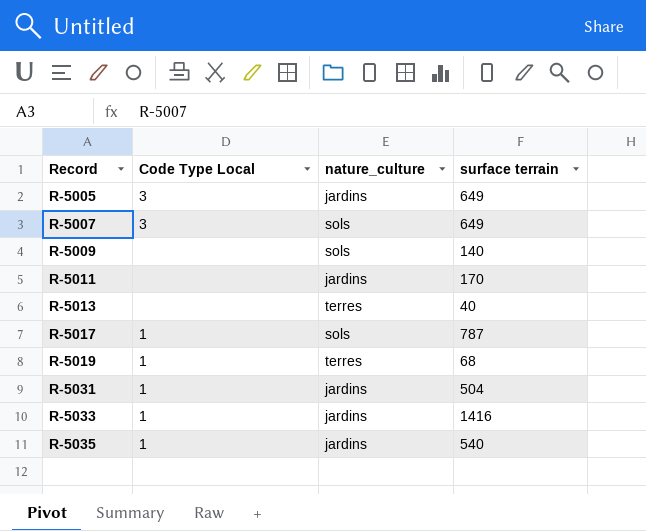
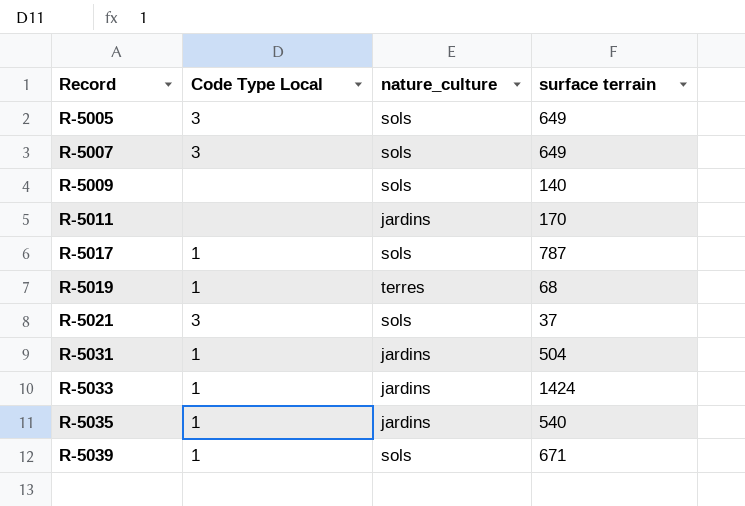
row R-5013: none | terres | 40 -> none
R-5005 | nature_culture: jardins -> sols
row R-5021: none -> 3 | sols | 37
R-5033 | surface terrain: 1416 -> 1424
row R-5039: none -> 1 | sols | 671

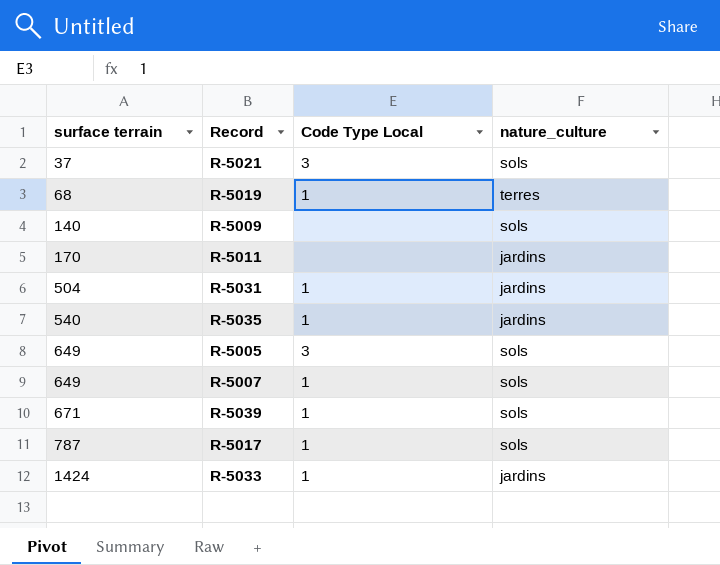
row order: Record ascending -> surface terrain ascending
column surface terrain | position: 4 -> 1
R-5007 | Code Type Local: 3 -> 1

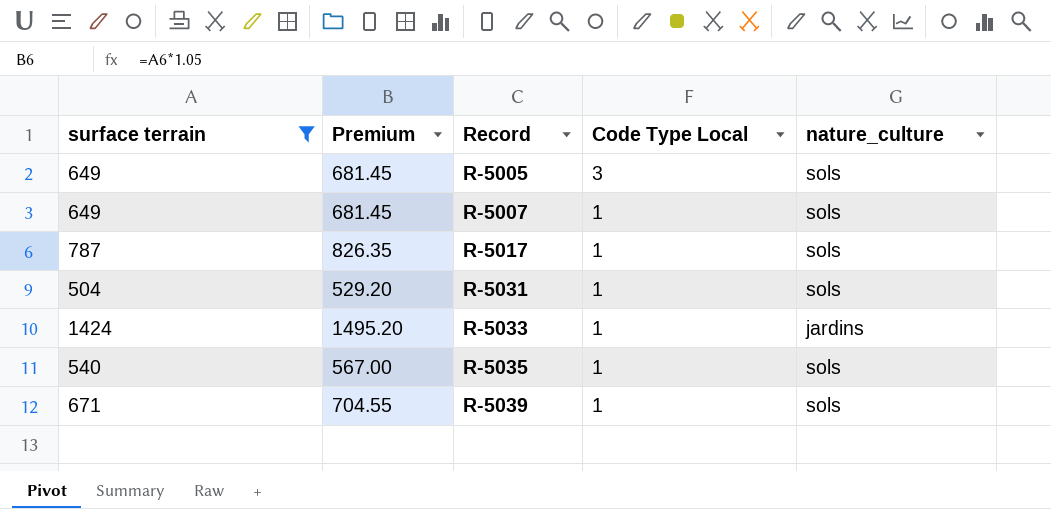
filter: none -> surface terrain >= 504
row order: surface terrain ascending -> Record ascending
column Premium | formula: none -> [surface terrain] * 1.05
R-5031 | nature_culture: jardins -> sols
R-5035 | nature_culture: jardins -> sols

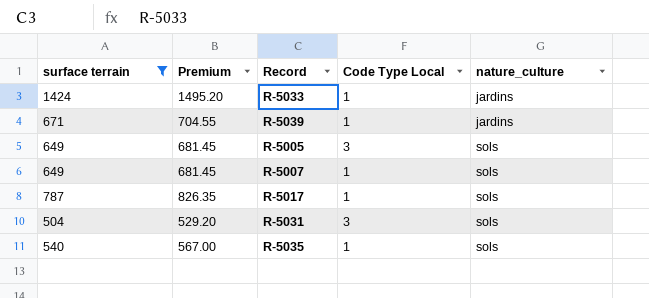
row order: Record ascending -> nature_culture ascending
R-5039 | nature_culture: sols -> jardins
R-5031 | Code Type Local: 1 -> 3

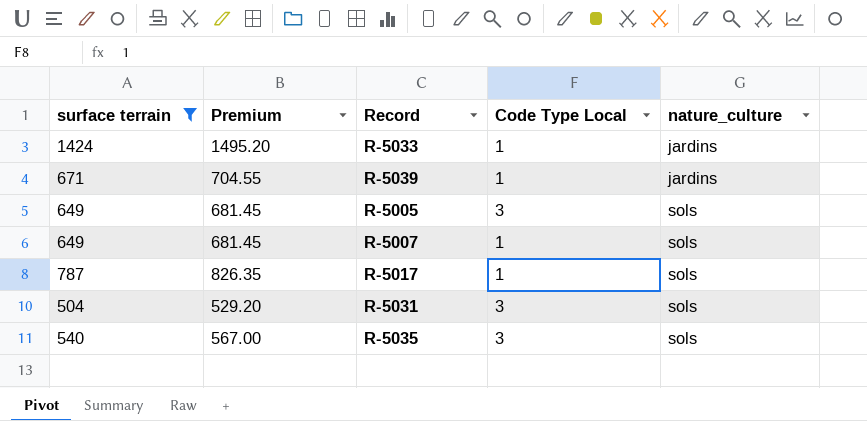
R-5035 | Code Type Local: 1 -> 3

